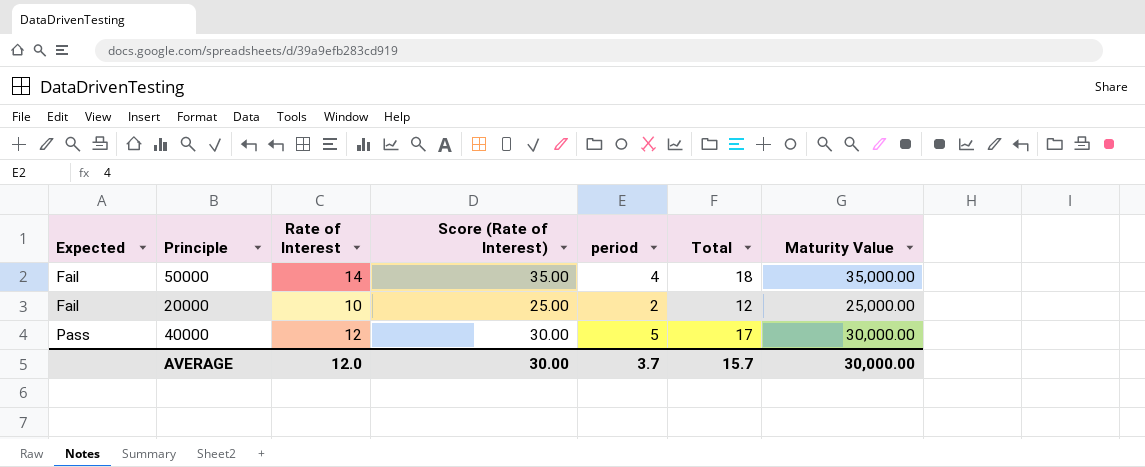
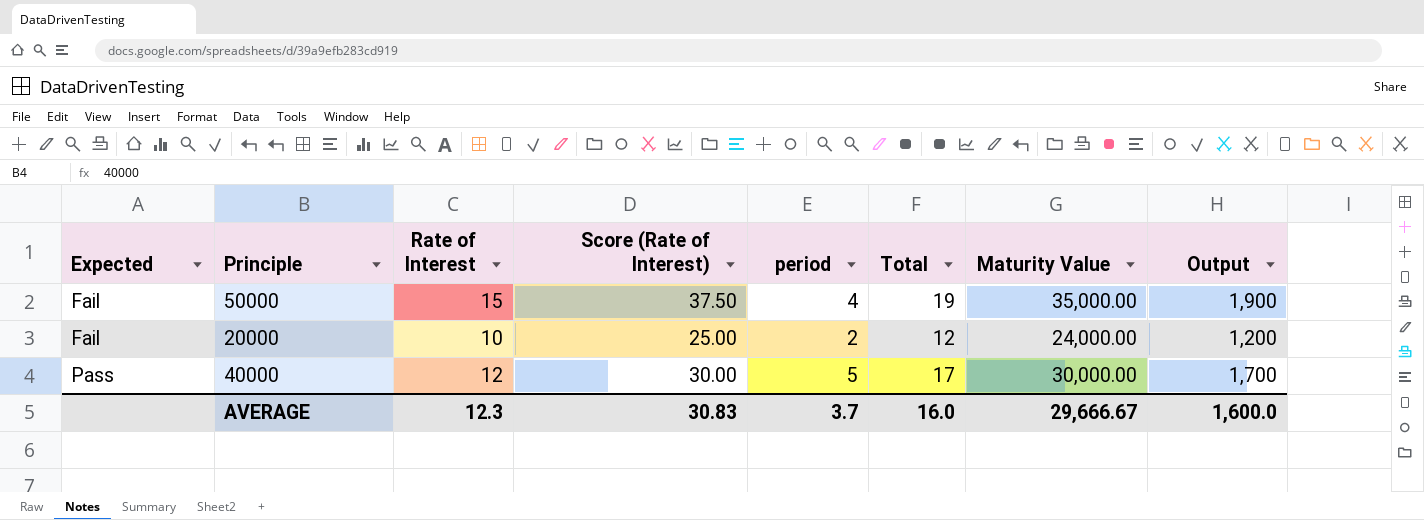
column Output | formula: none -> [Total] * 100
50000 | Rate of Interest: 14 -> 15
50000 | Score (Rate of Interest): 35.00 -> 37.50
50000 | Total: 18 -> 19
20000 | Maturity Value: 25,000.00 -> 24,000.00
AVERAGE | Rate of Interest: 12.0 -> 12.3
AVERAGE | Score (Rate of Interest): 30.00 -> 30.83
AVERAGE | Total: 15.7 -> 16.0
AVERAGE | Maturity Value: 30,000.00 -> 29,666.67

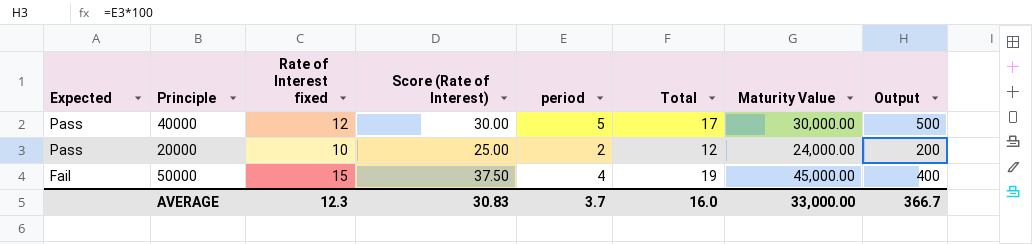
row order: Expected ascending -> Expected descending
column name: Rate of Interest -> Rate of Interest fixed
column Output | formula: [Total] * 100 -> [period] * 100
20000 | Expected: Fail -> Pass
50000 | Maturity Value: 35,000.00 -> 45,000.00
AVERAGE | Maturity Value: 29,666.67 -> 33,000.00
AVERAGE | Output: 1,600.0 -> 366.7

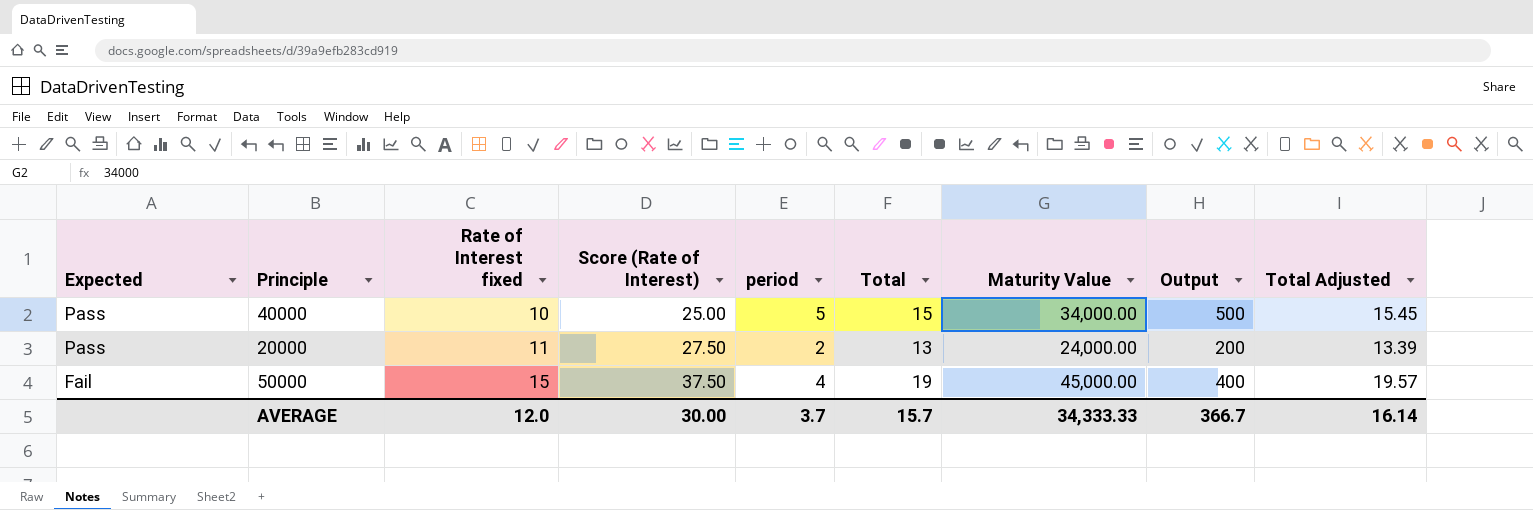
column Total Adjusted | formula: none -> [Total] * 1.03
40000 | Rate of Interest fixed: 12 -> 10
40000 | Score (Rate of Interest): 30.00 -> 25.00
40000 | Total: 17 -> 15
40000 | Maturity Value: 30,000.00 -> 34,000.00
20000 | Rate of Interest fixed: 10 -> 11
20000 | Score (Rate of Interest): 25.00 -> 27.50
20000 | Total: 12 -> 13
AVERAGE | Rate of Interest fixed: 12.3 -> 12.0
AVERAGE | Score (Rate of Interest): 30.83 -> 30.00
AVERAGE | Total: 16.0 -> 15.7
AVERAGE | Maturity Value: 33,000.00 -> 34,333.33

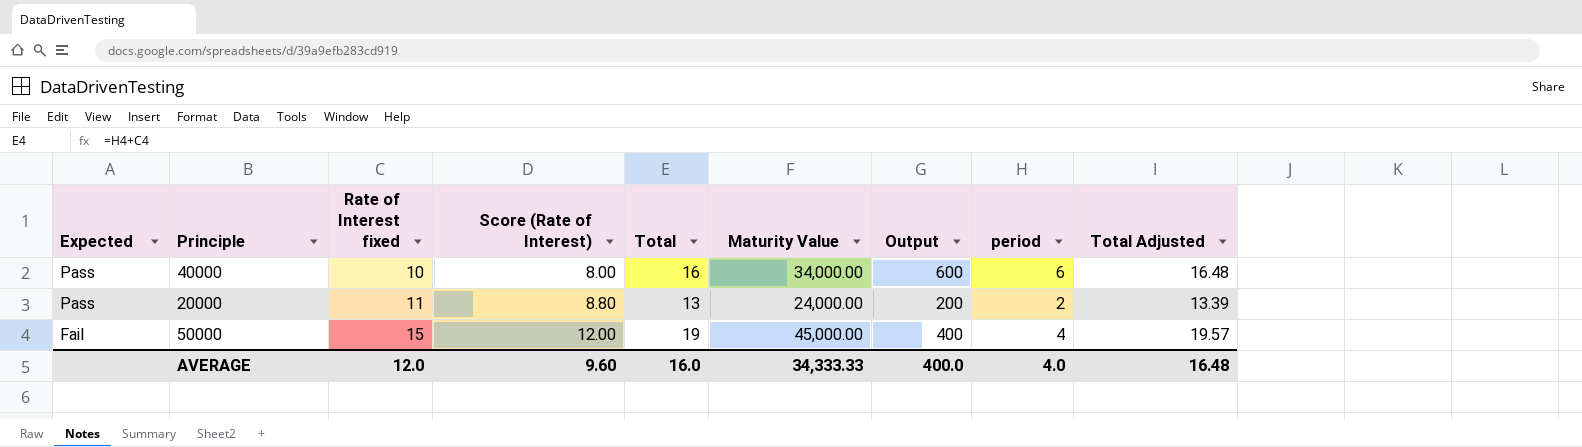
column Score (Rate of Interest) | formula: [Rate of Interest fixed] * 2.5 -> [Rate of Interest fixed] * 0.8
column period | position: 5 -> 8
40000 | Total: 15 -> 16
40000 | Output: 500 -> 600
40000 | period: 5 -> 6
40000 | Total Adjusted: 15.45 -> 16.48
AVERAGE | Score (Rate of Interest): 30.00 -> 9.60
AVERAGE | Total: 15.7 -> 16.0
AVERAGE | Output: 366.7 -> 400.0
AVERAGE | period: 3.7 -> 4.0
AVERAGE | Total Adjusted: 16.14 -> 16.48

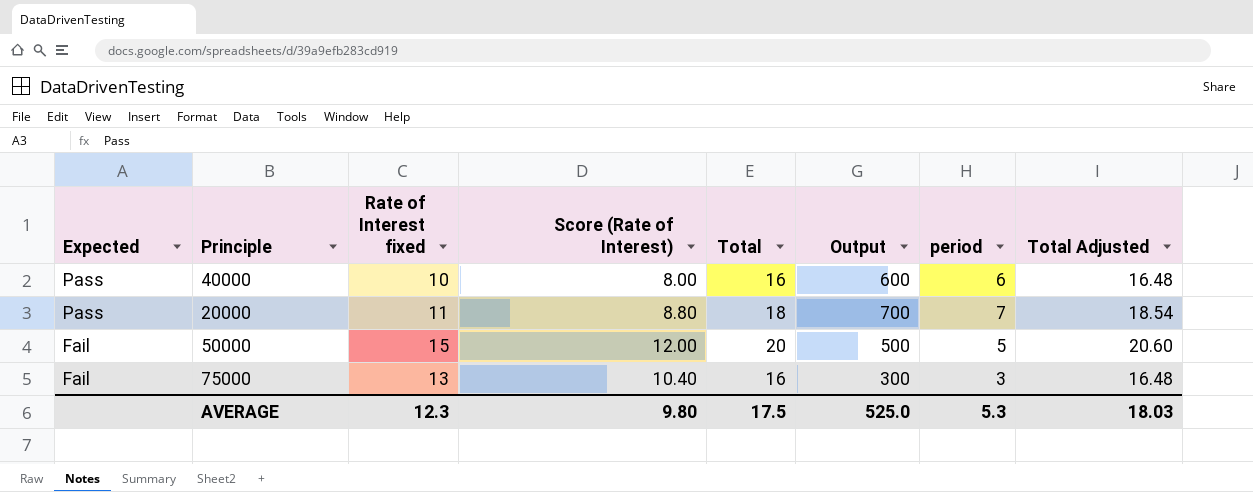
column Maturity Value | position: 6 -> none
20000 | Total: 13 -> 18
20000 | Output: 200 -> 700
20000 | period: 2 -> 7
20000 | Total Adjusted: 13.39 -> 18.54
50000 | Total: 19 -> 20
50000 | Output: 400 -> 500
50000 | period: 4 -> 5
50000 | Total Adjusted: 19.57 -> 20.60
row 75000: none -> Fail | 13 | 10.40 | 16 | 300 | 3 | 16.48
AVERAGE | Rate of Interest fixed: 12.0 -> 12.3
AVERAGE | Score (Rate of Interest): 9.60 -> 9.80
AVERAGE | Total: 16.0 -> 17.5
AVERAGE | Output: 400.0 -> 525.0
AVERAGE | period: 4.0 -> 5.3
AVERAGE | Total Adjusted: 16.48 -> 18.03

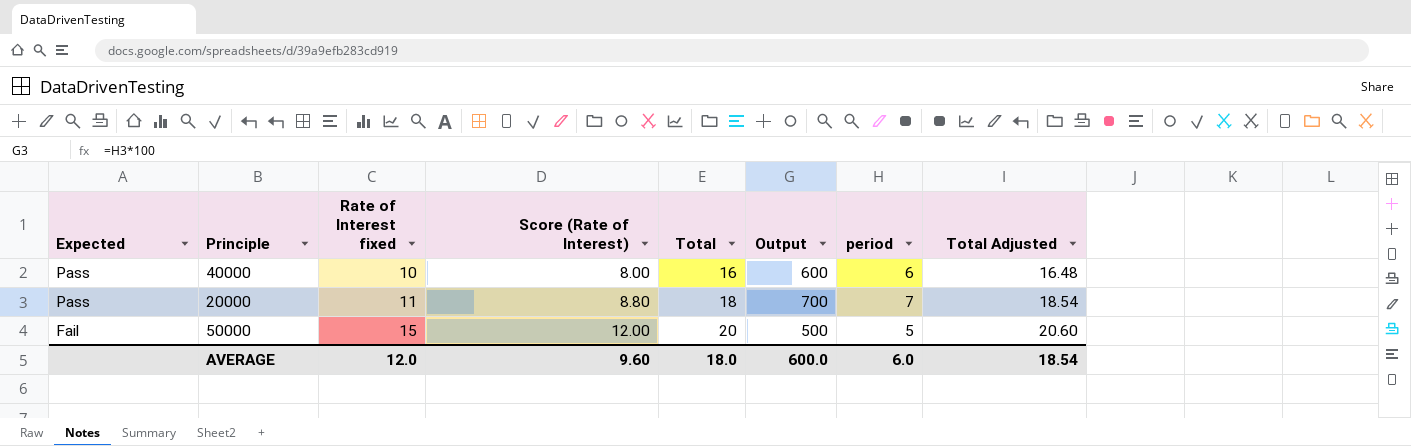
row 75000: Fail | 13 | 10.40 | 16 | 300 | 3 | 16.48 -> none
AVERAGE | Rate of Interest fixed: 12.3 -> 12.0
AVERAGE | Score (Rate of Interest): 9.80 -> 9.60
AVERAGE | Total: 17.5 -> 18.0
AVERAGE | Output: 525.0 -> 600.0
AVERAGE | period: 5.3 -> 6.0
AVERAGE | Total Adjusted: 18.03 -> 18.54

